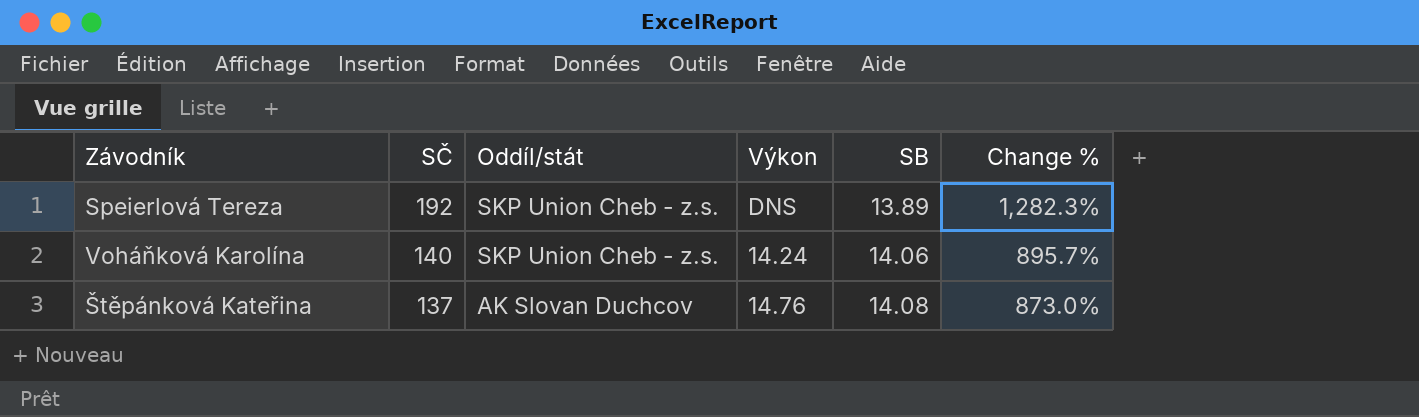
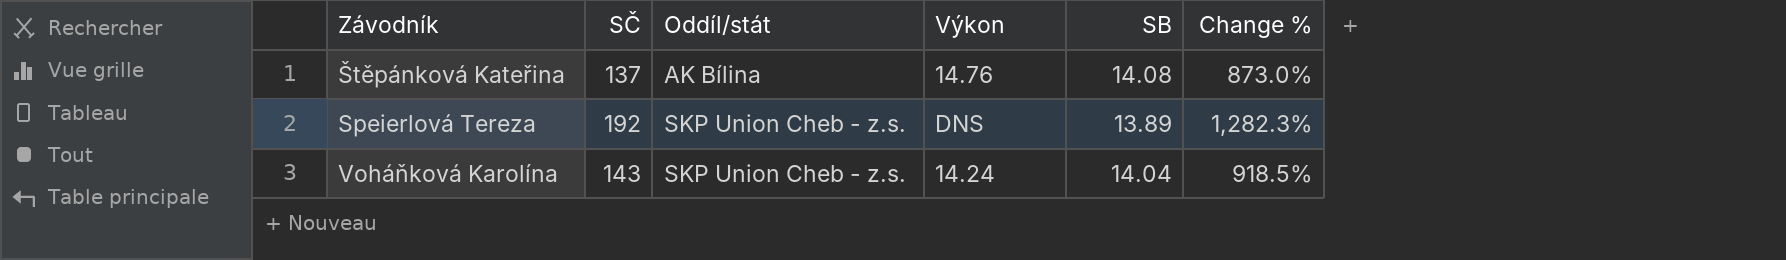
row order: SČ descending -> Oddíl/stát ascending
Štěpánková Kateřina | Oddíl/stát: AK Slovan Duchcov -> AK Bílina
Voháňková Karolína | SČ: 140 -> 143
Voháňková Karolína | SB: 14.06 -> 14.04
Voháňková Karolína | Change %: 895.7% -> 918.5%

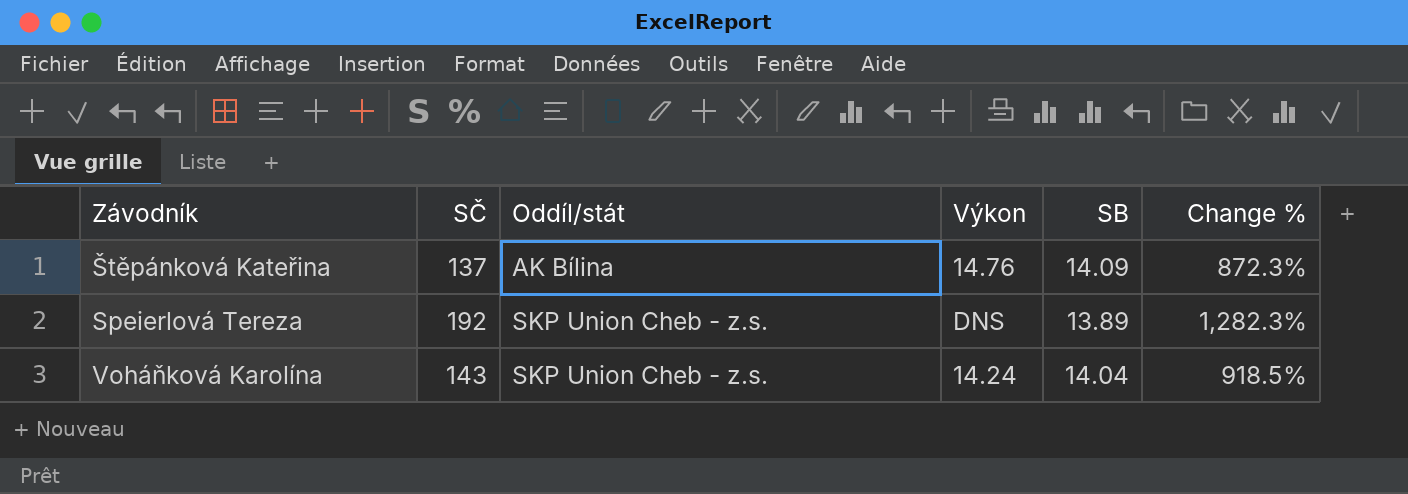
Štěpánková Kateřina | SB: 14.08 -> 14.09
Štěpánková Kateřina | Change %: 873.0% -> 872.3%

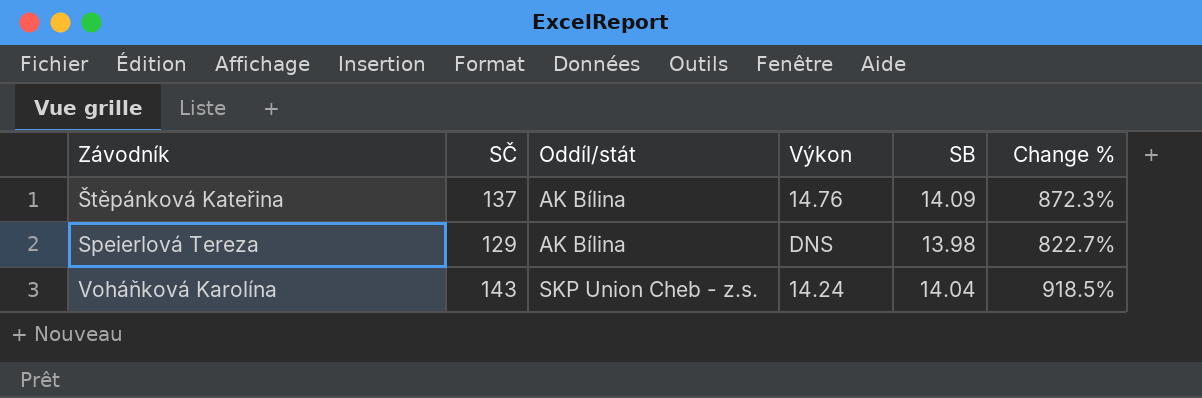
Speierlová Tereza | SČ: 192 -> 129
Speierlová Tereza | Oddíl/stát: SKP Union Cheb - z.s. -> AK Bílina
Speierlová Tereza | SB: 13.89 -> 13.98
Speierlová Tereza | Change %: 1,282.3% -> 822.7%

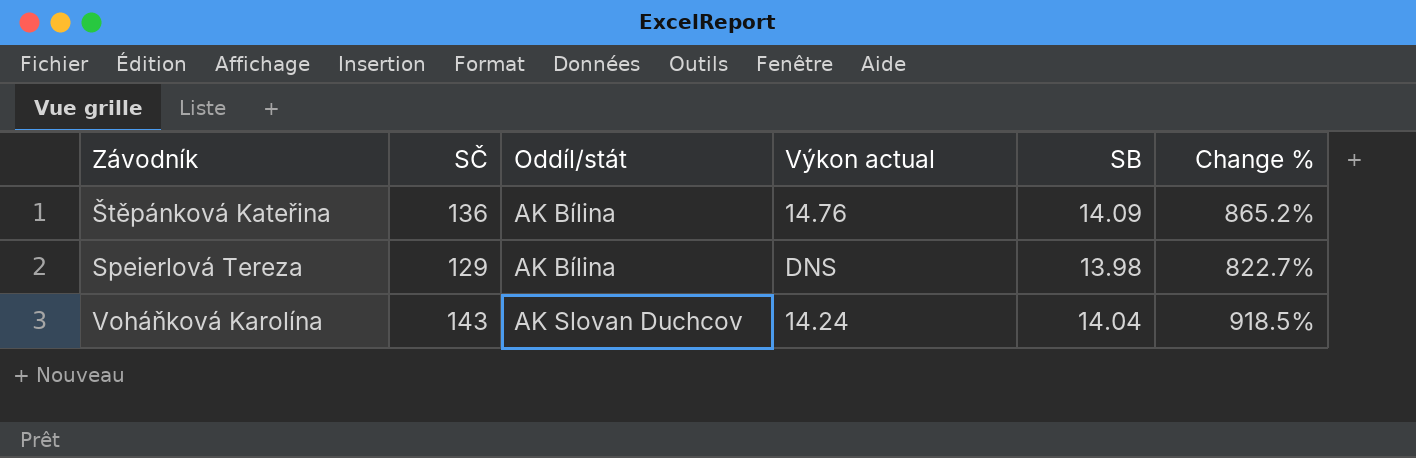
column name: Výkon -> Výkon actual
Štěpánková Kateřina | SČ: 137 -> 136
Štěpánková Kateřina | Change %: 872.3% -> 865.2%
Voháňková Karolína | Oddíl/stát: SKP Union Cheb - z.s. -> AK Slovan Duchcov

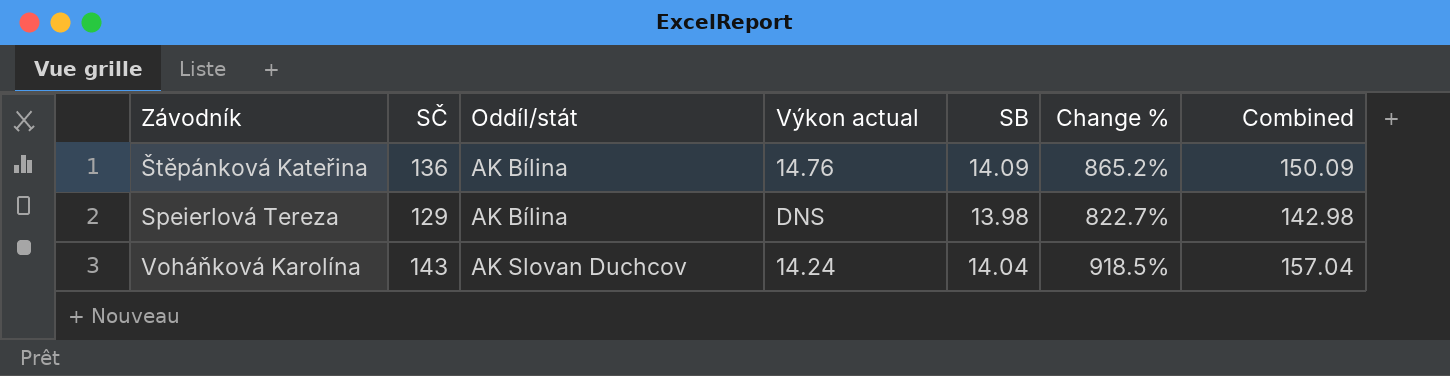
column Combined | formula: none -> [SČ] + [SB]

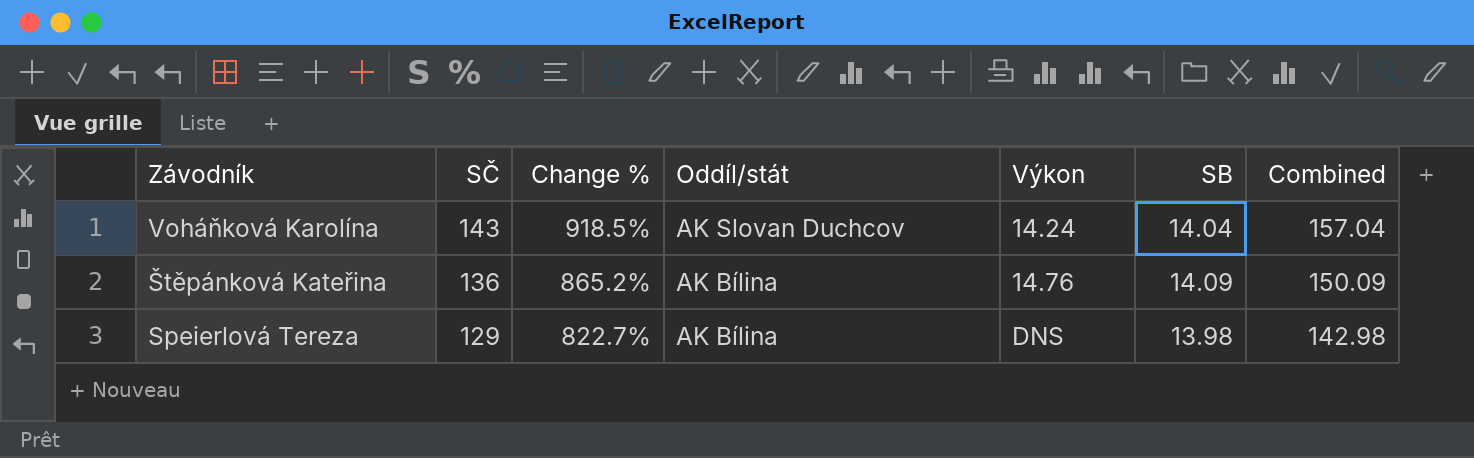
row order: Oddíl/stát ascending -> Závodník descending
column Change % | position: 6 -> 3
column name: Výkon actual -> Výkon

